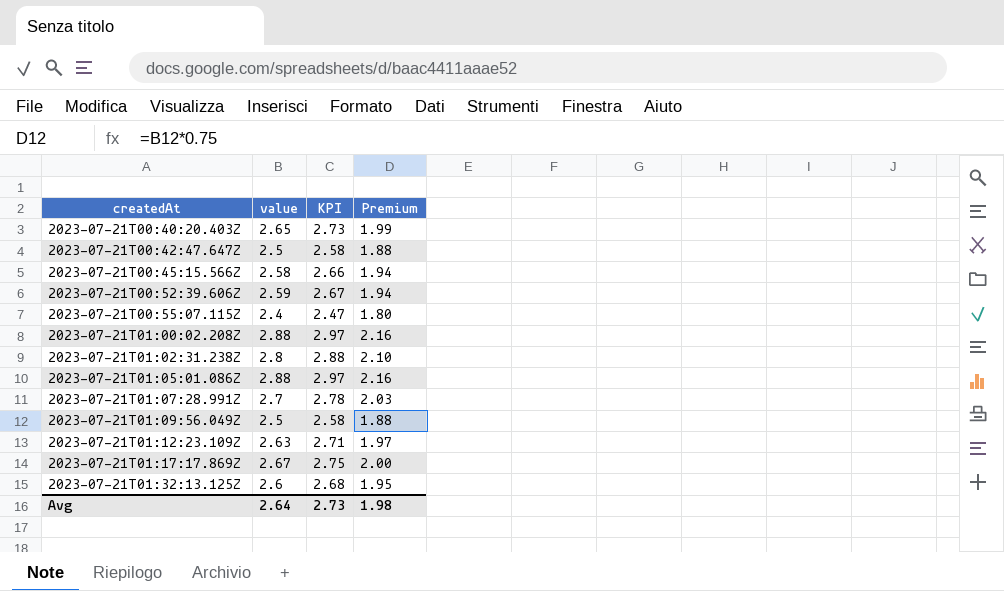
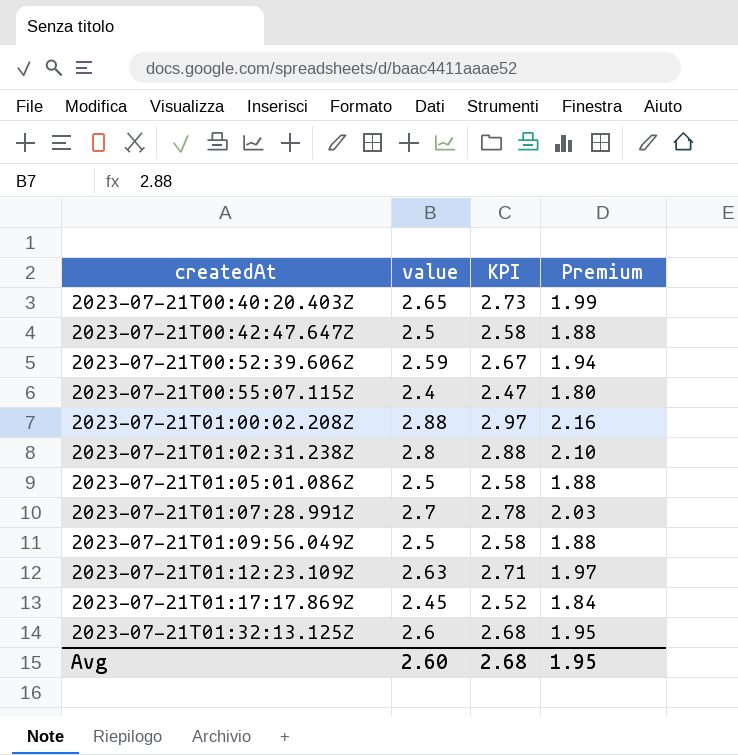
row 2023-07-21T00:45:15.566Z: 2.58 | 2.66 | 1.94 -> none
2023-07-21T01:05:01.086Z | value: 2.88 -> 2.5
2023-07-21T01:05:01.086Z | KPI: 2.97 -> 2.58
2023-07-21T01:05:01.086Z | Premium: 2.16 -> 1.88
2023-07-21T01:17:17.869Z | value: 2.67 -> 2.45
2023-07-21T01:17:17.869Z | KPI: 2.75 -> 2.52
2023-07-21T01:17:17.869Z | Premium: 2.00 -> 1.84
Avg | value: 2.64 -> 2.60
Avg | KPI: 2.73 -> 2.68
Avg | Premium: 1.98 -> 1.95

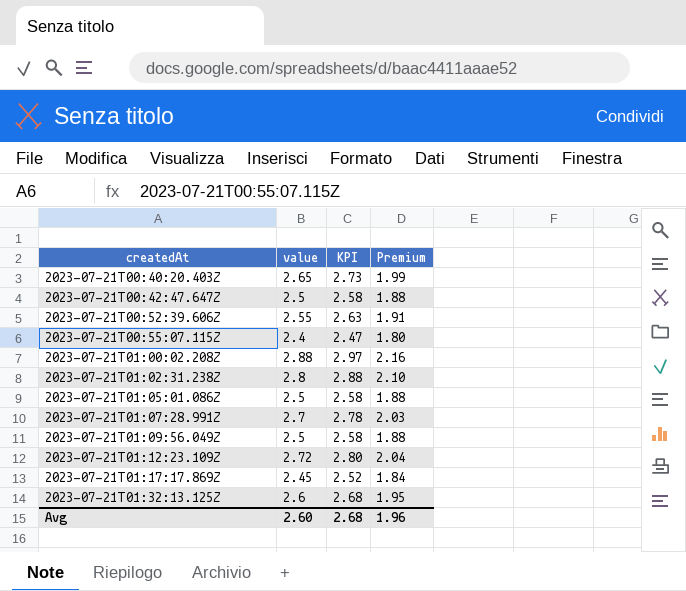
2023-07-21T00:52:39.606Z | value: 2.59 -> 2.55
2023-07-21T00:52:39.606Z | KPI: 2.67 -> 2.63
2023-07-21T00:52:39.606Z | Premium: 1.94 -> 1.91
2023-07-21T01:12:23.109Z | value: 2.63 -> 2.72
2023-07-21T01:12:23.109Z | KPI: 2.71 -> 2.80
2023-07-21T01:12:23.109Z | Premium: 1.97 -> 2.04
Avg | Premium: 1.95 -> 1.96

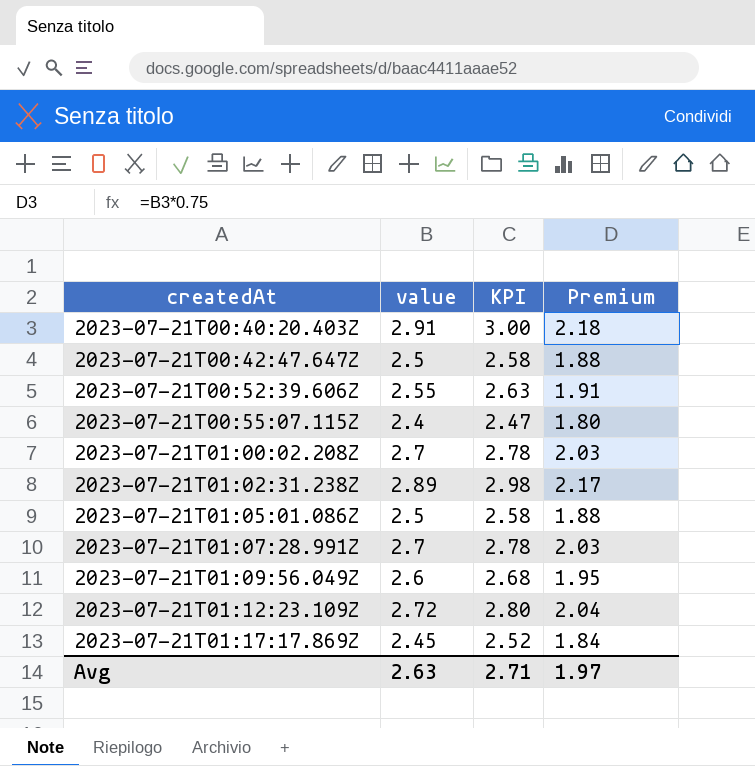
row 2023-07-21T01:32:13.125Z: 2.6 | 2.68 | 1.95 -> none
2023-07-21T00:40:20.403Z | value: 2.65 -> 2.91
2023-07-21T00:40:20.403Z | KPI: 2.73 -> 3.00
2023-07-21T00:40:20.403Z | Premium: 1.99 -> 2.18
2023-07-21T01:00:02.208Z | value: 2.88 -> 2.7
2023-07-21T01:00:02.208Z | KPI: 2.97 -> 2.78
2023-07-21T01:00:02.208Z | Premium: 2.16 -> 2.03
2023-07-21T01:02:31.238Z | value: 2.8 -> 2.89
2023-07-21T01:02:31.238Z | KPI: 2.88 -> 2.98
2023-07-21T01:02:31.238Z | Premium: 2.10 -> 2.17
2023-07-21T01:09:56.049Z | value: 2.5 -> 2.6
2023-07-21T01:09:56.049Z | KPI: 2.58 -> 2.68
2023-07-21T01:09:56.049Z | Premium: 1.88 -> 1.95
Avg | value: 2.60 -> 2.63
Avg | KPI: 2.68 -> 2.71
Avg | Premium: 1.96 -> 1.97

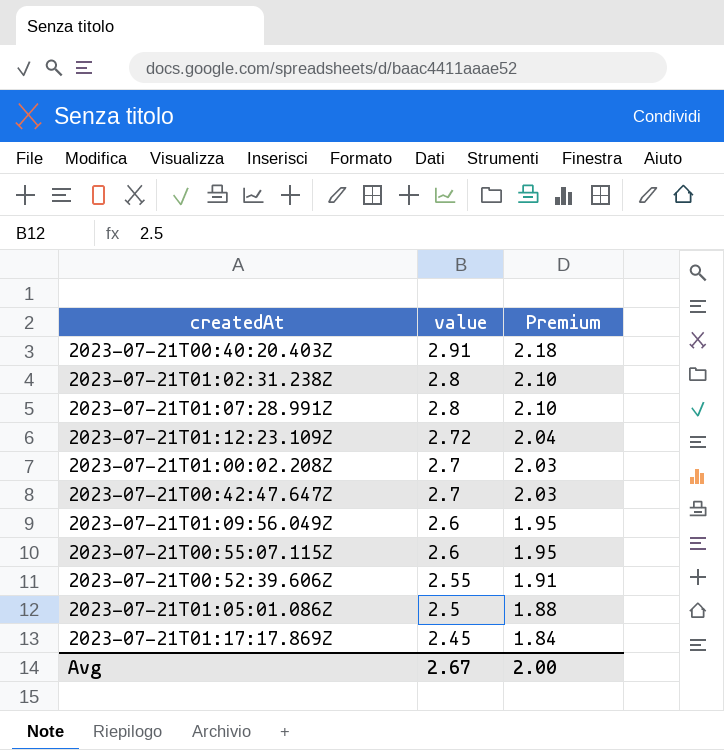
row order: createdAt ascending -> value descending
column KPI | formula: [value] * 1.03 -> none
2023-07-21T01:02:31.238Z | value: 2.89 -> 2.8
2023-07-21T01:02:31.238Z | Premium: 2.17 -> 2.10
2023-07-21T01:07:28.991Z | value: 2.7 -> 2.8
2023-07-21T01:07:28.991Z | Premium: 2.03 -> 2.10
2023-07-21T00:42:47.647Z | value: 2.5 -> 2.7
2023-07-21T00:42:47.647Z | Premium: 1.88 -> 2.03
2023-07-21T00:55:07.115Z | value: 2.4 -> 2.6
2023-07-21T00:55:07.115Z | Premium: 1.80 -> 1.95
Avg | value: 2.63 -> 2.67
Avg | Premium: 1.97 -> 2.00

